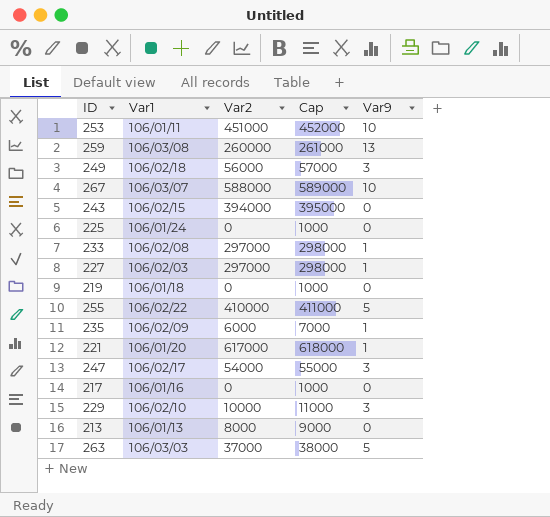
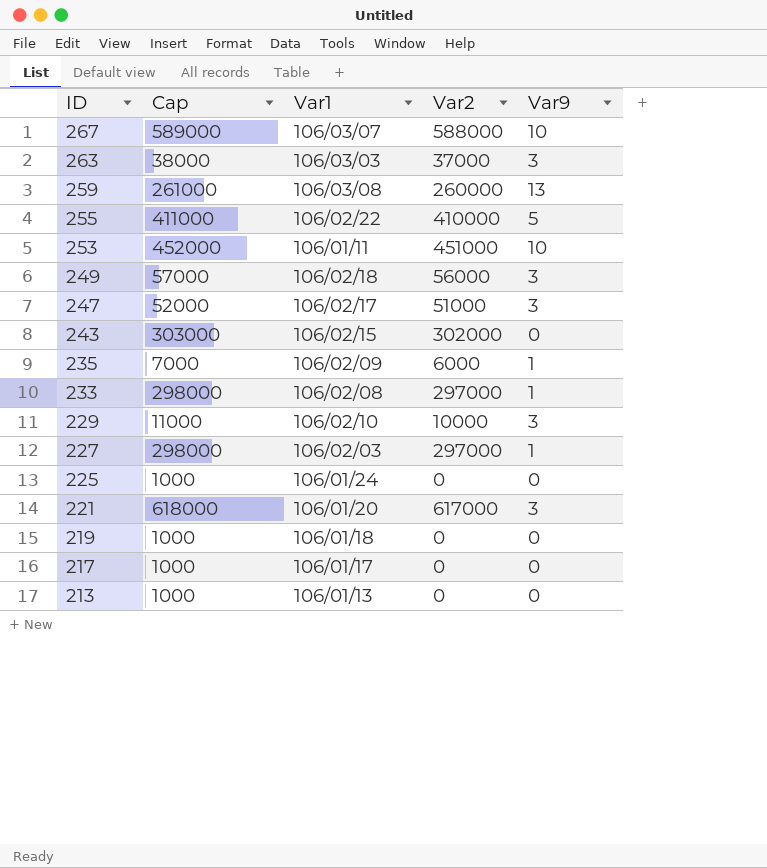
row order: none -> ID descending
column Cap | position: 4 -> 2
263 | Var9: 5 -> 3
247 | Cap: 55000 -> 52000
247 | Var2: 54000 -> 51000
243 | Cap: 395000 -> 303000
243 | Var2: 394000 -> 302000
221 | Var9: 1 -> 3
217 | Var1: 106/01/16 -> 106/01/17
213 | Cap: 9000 -> 1000
213 | Var2: 8000 -> 0

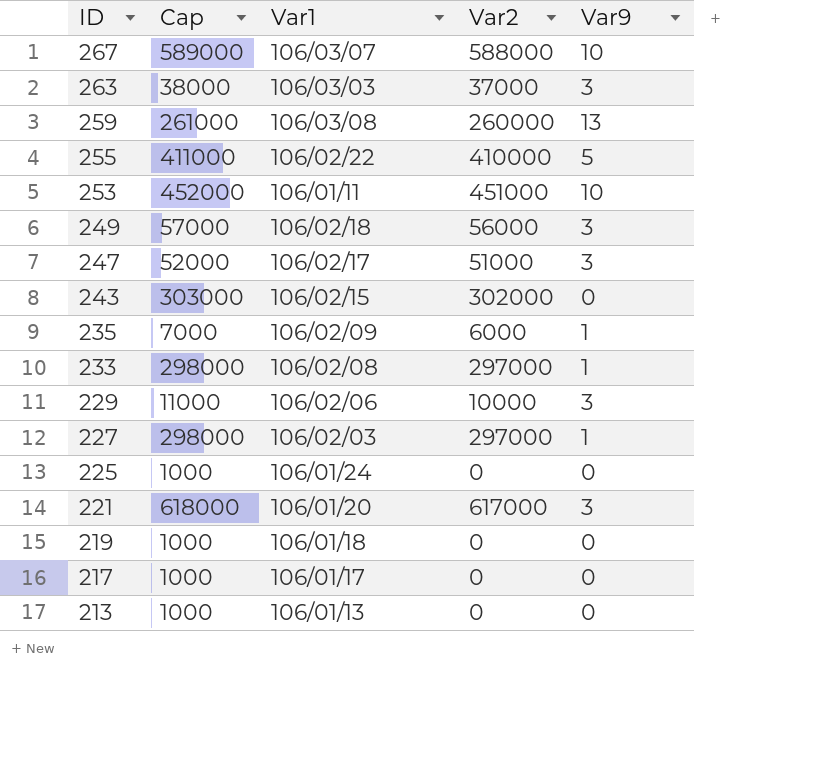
229 | Var1: 106/02/10 -> 106/02/06

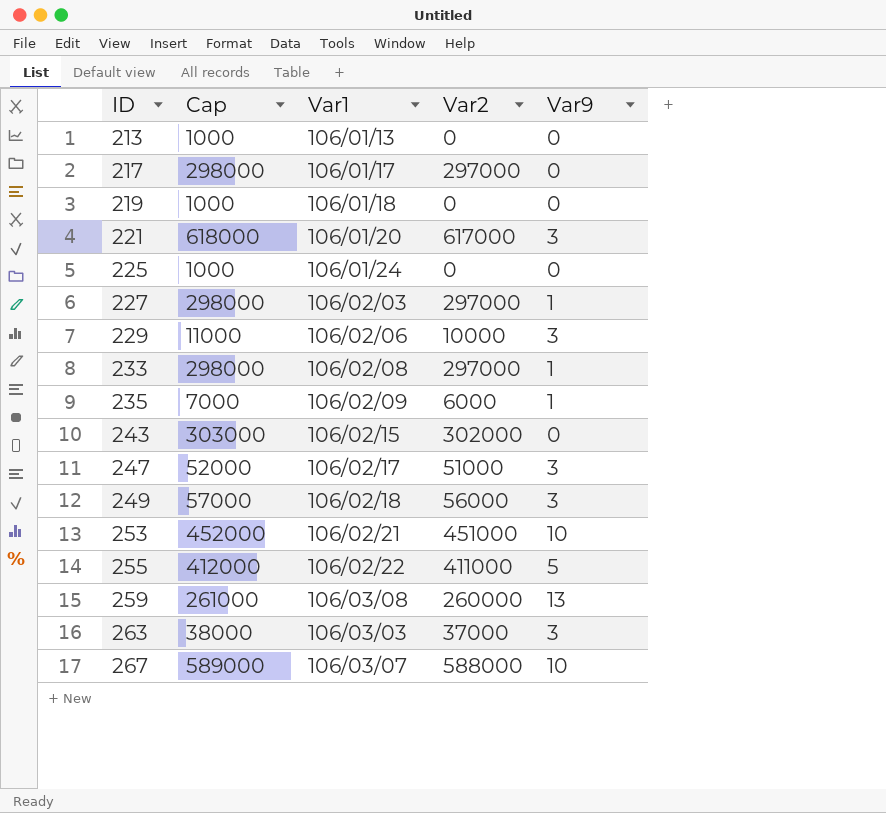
row order: ID descending -> ID ascending
217 | Cap: 1000 -> 298000
217 | Var2: 0 -> 297000
253 | Var1: 106/01/11 -> 106/02/21
255 | Cap: 411000 -> 412000
255 | Var2: 410000 -> 411000

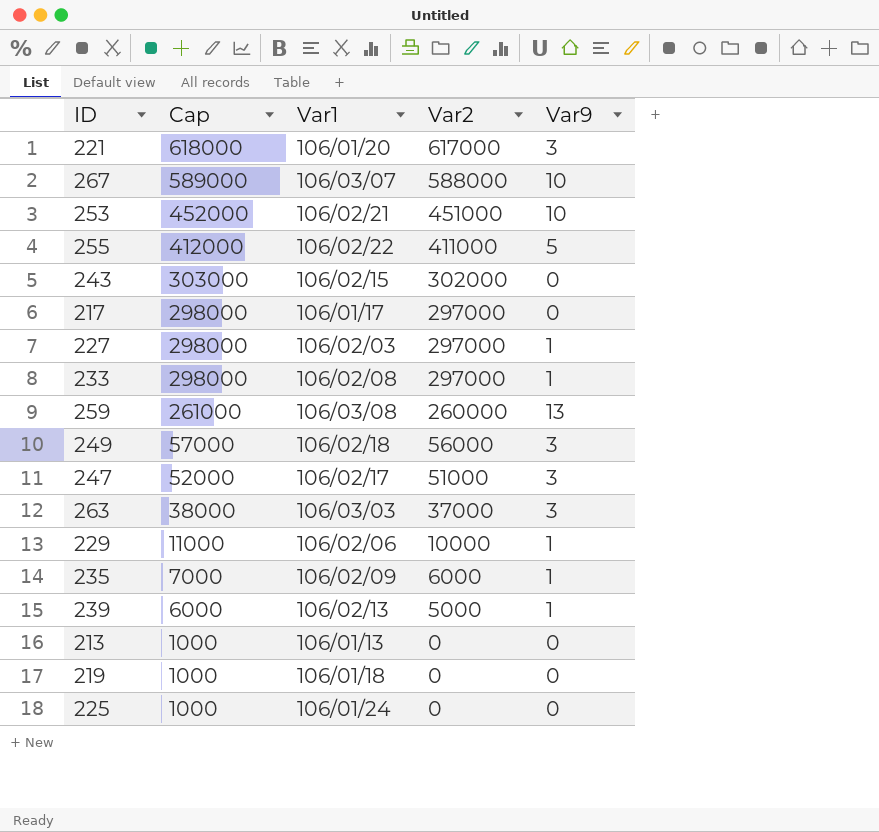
row order: ID ascending -> Cap descending
229 | Var9: 3 -> 1
row 239: none -> 6000 | 106/02/13 | 5000 | 1

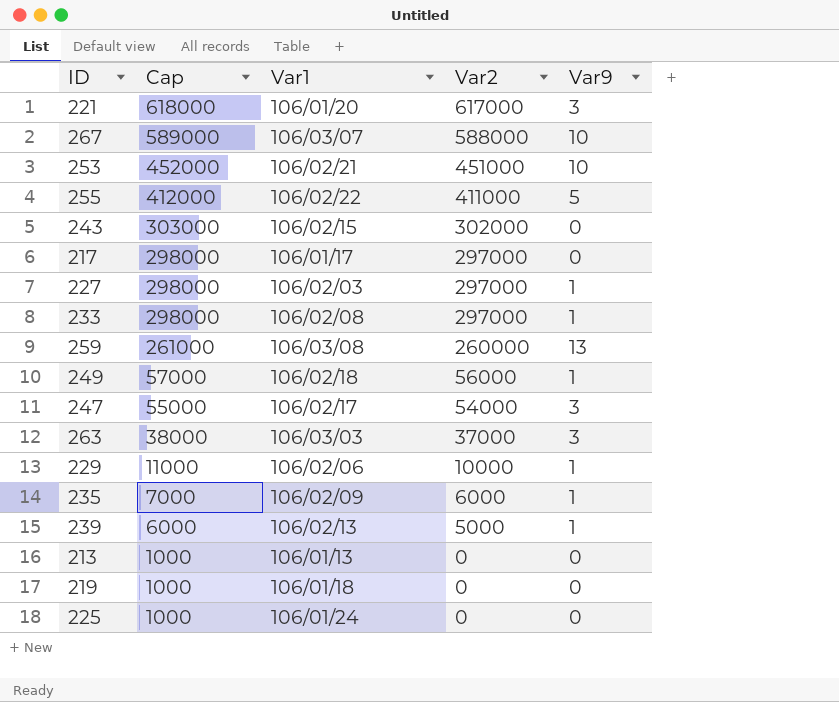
249 | Var9: 3 -> 1
247 | Cap: 52000 -> 55000
247 | Var2: 51000 -> 54000

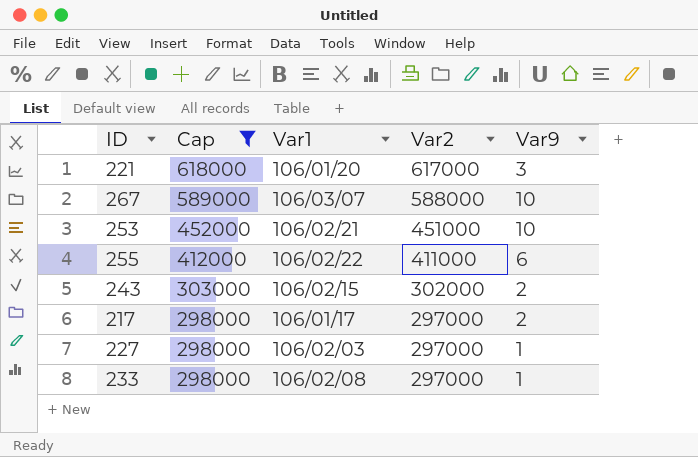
filter: none -> Cap >= 298000
255 | Var9: 5 -> 6
243 | Var9: 0 -> 2
217 | Var9: 0 -> 2

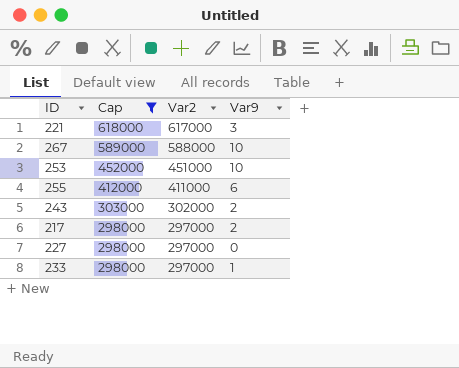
column Var1 | position: 3 -> none
227 | Var9: 1 -> 0

